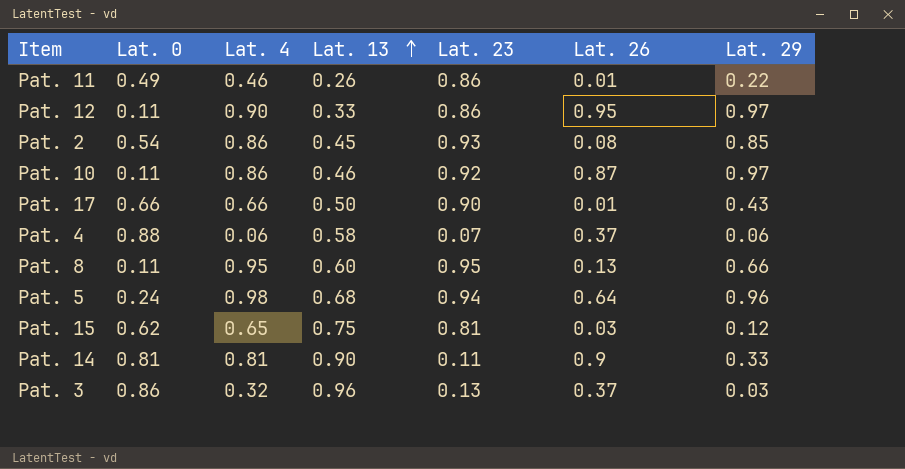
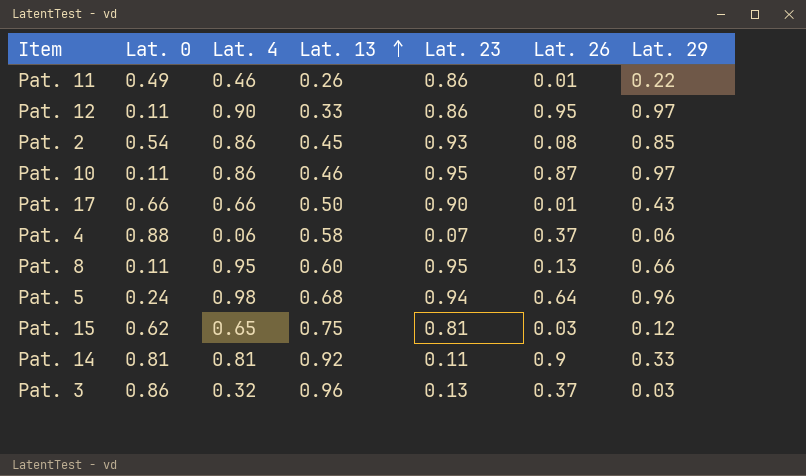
Pat. 10 | Lat. 23: 0.92 -> 0.95
Pat. 14 | Lat. 13: 0.90 -> 0.92

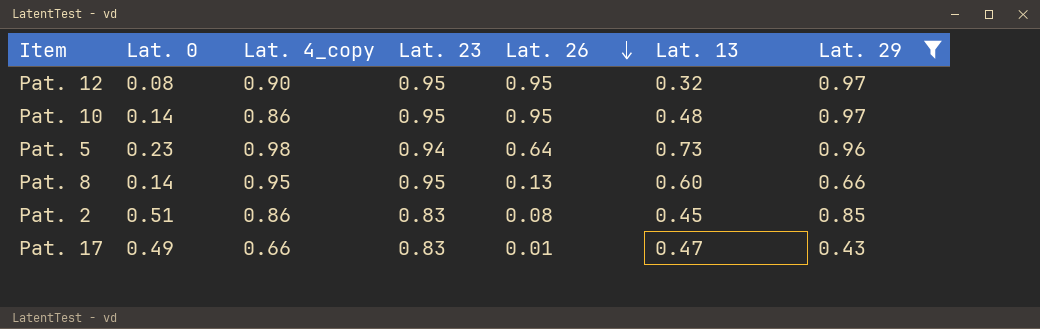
filter: none -> Lat. 29 >= 0.43
row order: Lat. 13 ascending -> Lat. 26 descending
column name: Lat. 4 -> Lat. 4_copy
column Lat. 13 | position: 4 -> 6
Pat. 12 | Lat. 0: 0.11 -> 0.08
Pat. 12 | Lat. 23: 0.86 -> 0.95
Pat. 12 | Lat. 13: 0.33 -> 0.32
Pat. 10 | Lat. 0: 0.11 -> 0.14
Pat. 10 | Lat. 26: 0.87 -> 0.95
Pat. 10 | Lat. 13: 0.46 -> 0.48
Pat. 5 | Lat. 0: 0.24 -> 0.23
Pat. 5 | Lat. 13: 0.68 -> 0.73
Pat. 8 | Lat. 0: 0.11 -> 0.14
Pat. 2 | Lat. 0: 0.54 -> 0.51
Pat. 2 | Lat. 23: 0.93 -> 0.83
Pat. 17 | Lat. 0: 0.66 -> 0.49
Pat. 17 | Lat. 23: 0.90 -> 0.83
Pat. 17 | Lat. 13: 0.50 -> 0.47

